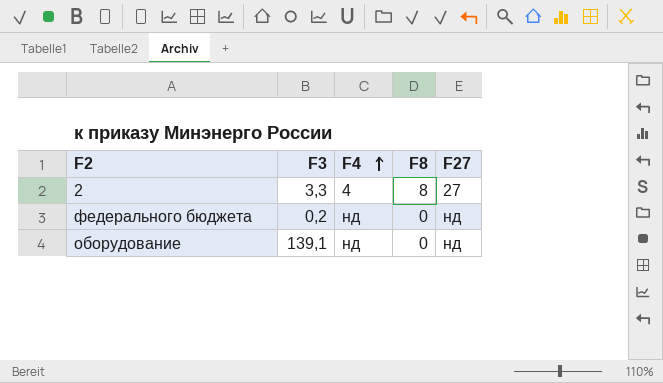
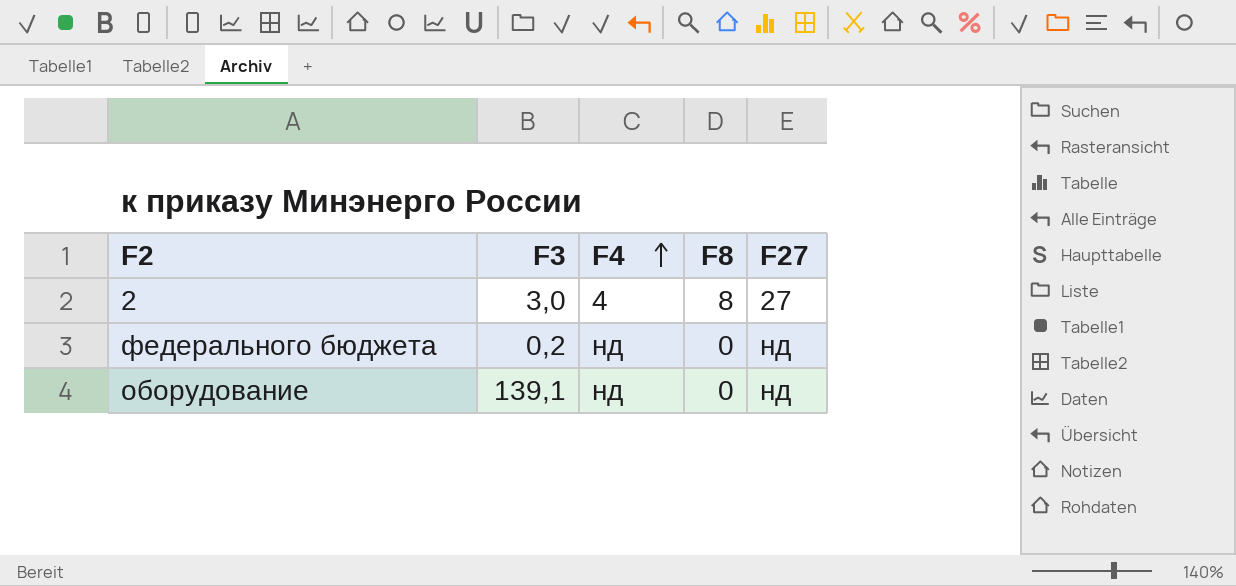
2 | F3: 3,3 -> 3,0

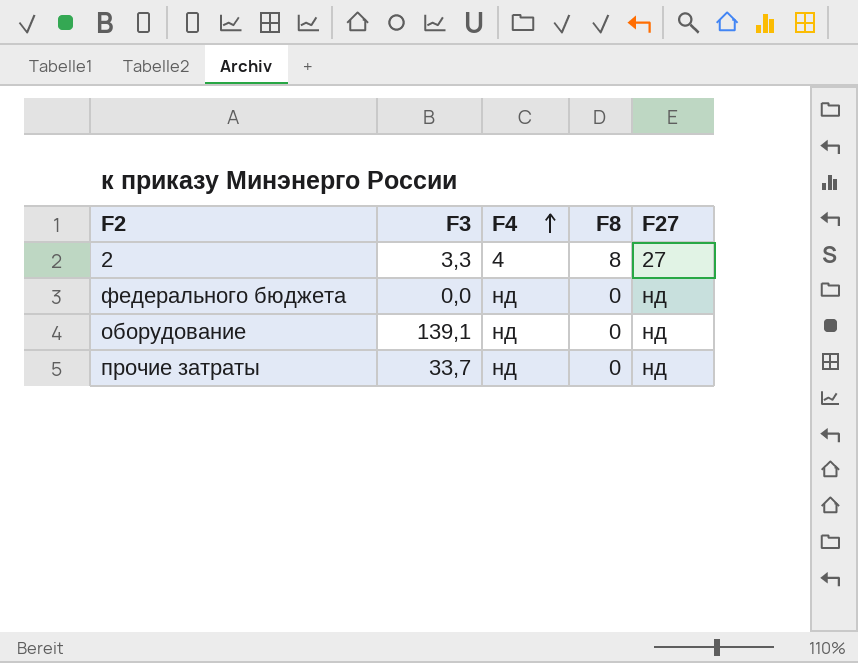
2 | F3: 3,0 -> 3,3
федерального бюджета | F3: 0,2 -> 0,0
row прочие затраты: none -> 33,7 | нд | 0 | нд

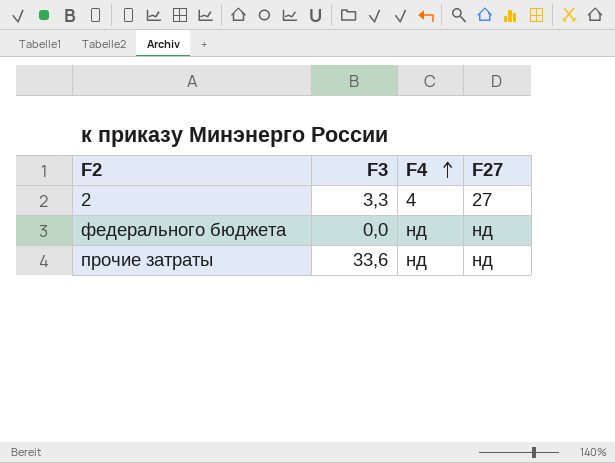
column F8 | position: 4 -> none
row оборудование: 139,1 | нд | 0 | нд -> none
прочие затраты | F3: 33,7 -> 33,6

